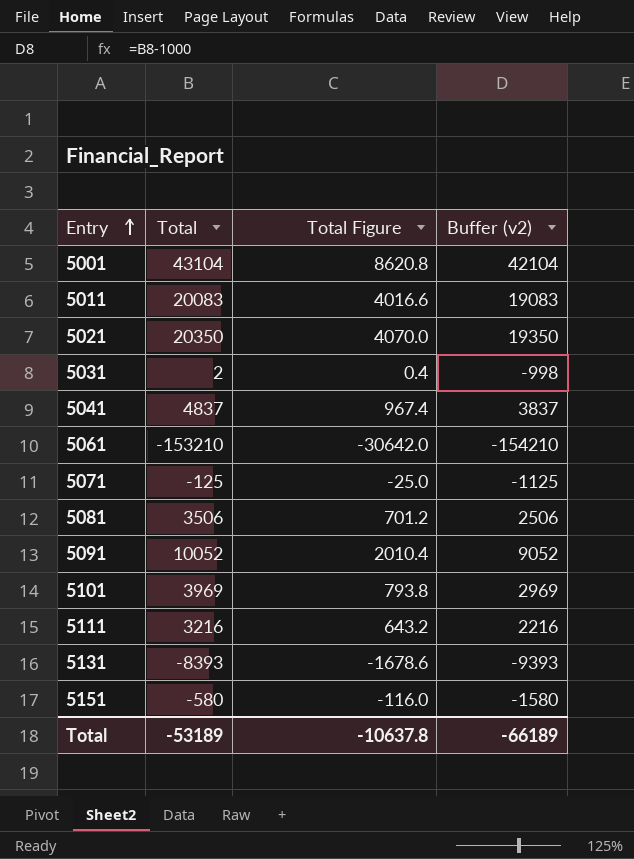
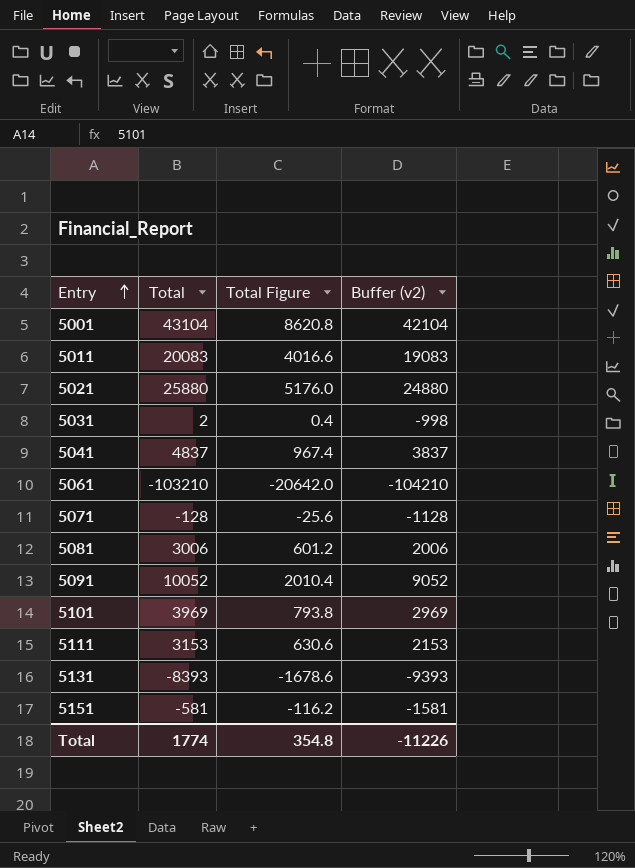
5021 | Total: 20350 -> 25880
5021 | Total Figure: 4070.0 -> 5176.0
5021 | Buffer (v2): 19350 -> 24880
5061 | Total: -153210 -> -103210
5061 | Total Figure: -30642.0 -> -20642.0
5061 | Buffer (v2): -154210 -> -104210
5071 | Total: -125 -> -128
5071 | Total Figure: -25.0 -> -25.6
5071 | Buffer (v2): -1125 -> -1128
5081 | Total: 3506 -> 3006
5081 | Total Figure: 701.2 -> 601.2
5081 | Buffer (v2): 2506 -> 2006
5111 | Total: 3216 -> 3153
5111 | Total Figure: 643.2 -> 630.6
5111 | Buffer (v2): 2216 -> 2153
5151 | Total: -580 -> -581
5151 | Total Figure: -116.0 -> -116.2
5151 | Buffer (v2): -1580 -> -1581
Total | Total: -53189 -> 1774
Total | Total Figure: -10637.8 -> 354.8
Total | Buffer (v2): -66189 -> -11226

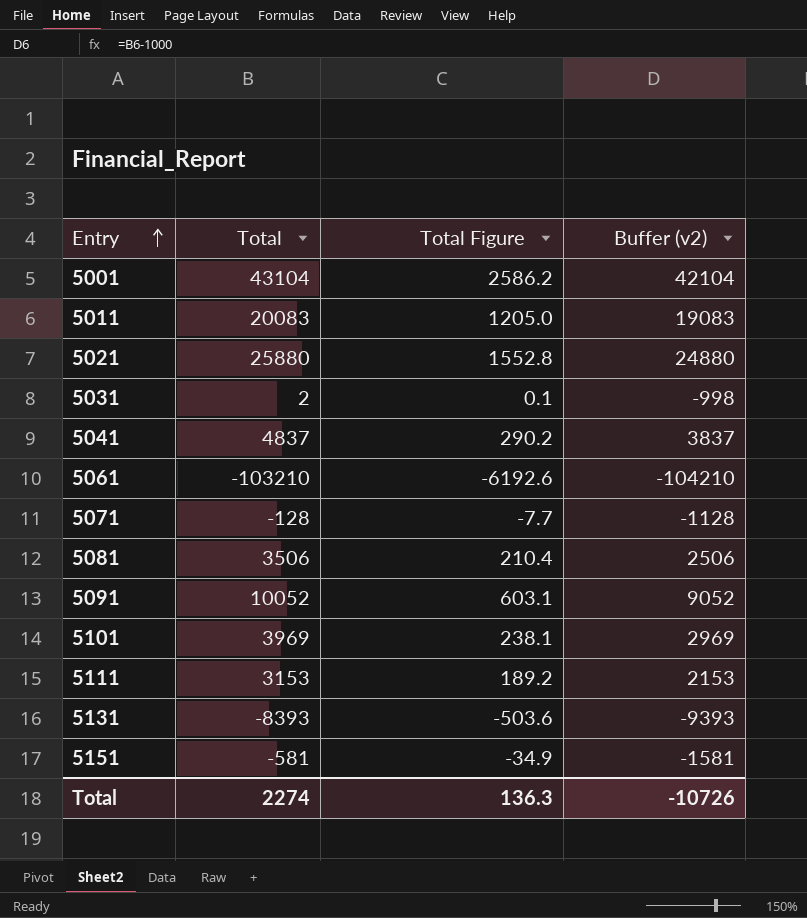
column Total Figure | formula: [Total] * 0.2 -> [Total] * 0.06
5081 | Total: 3006 -> 3506
5081 | Buffer (v2): 2006 -> 2506
Total | Total: 1774 -> 2274
Total | Total Figure: 354.8 -> 136.3
Total | Buffer (v2): -11226 -> -10726

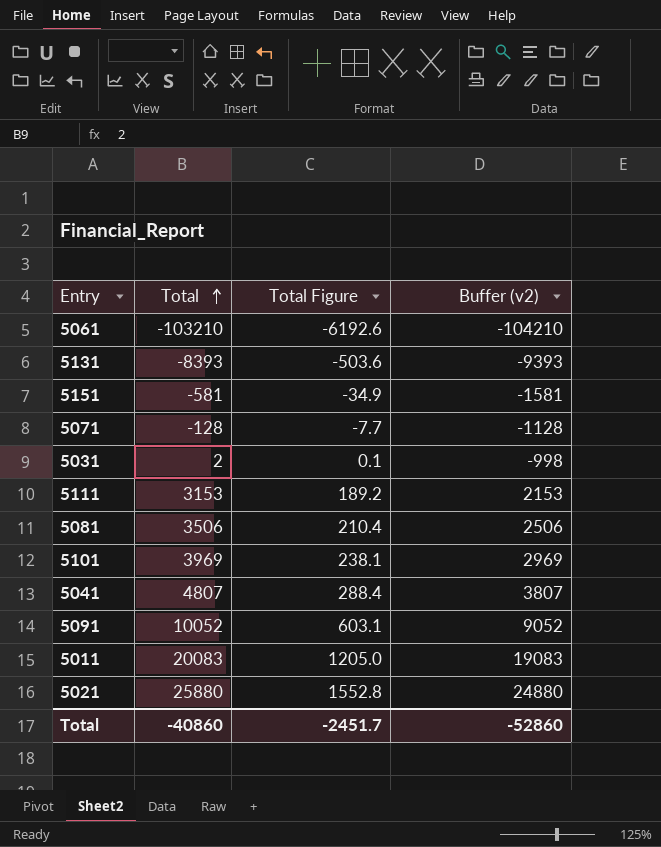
row order: Entry ascending -> Total ascending
row 5001: 43104 | 2586.2 | 42104 -> none
5041 | Total: 4837 -> 4807
5041 | Total Figure: 290.2 -> 288.4
5041 | Buffer (v2): 3837 -> 3807
Total | Total: 2274 -> -40860
Total | Total Figure: 136.3 -> -2451.7
Total | Buffer (v2): -10726 -> -52860

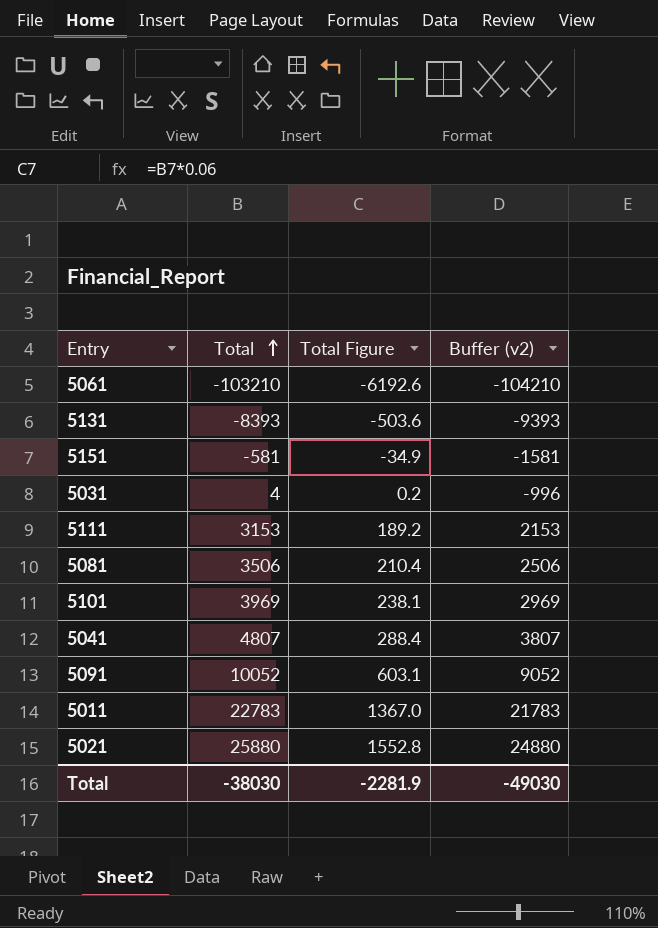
row 5071: -128 | -7.7 | -1128 -> none
5031 | Total: 2 -> 4
5031 | Total Figure: 0.1 -> 0.2
5031 | Buffer (v2): -998 -> -996
5011 | Total: 20083 -> 22783
5011 | Total Figure: 1205.0 -> 1367.0
5011 | Buffer (v2): 19083 -> 21783
Total | Total: -40860 -> -38030
Total | Total Figure: -2451.7 -> -2281.9
Total | Buffer (v2): -52860 -> -49030

